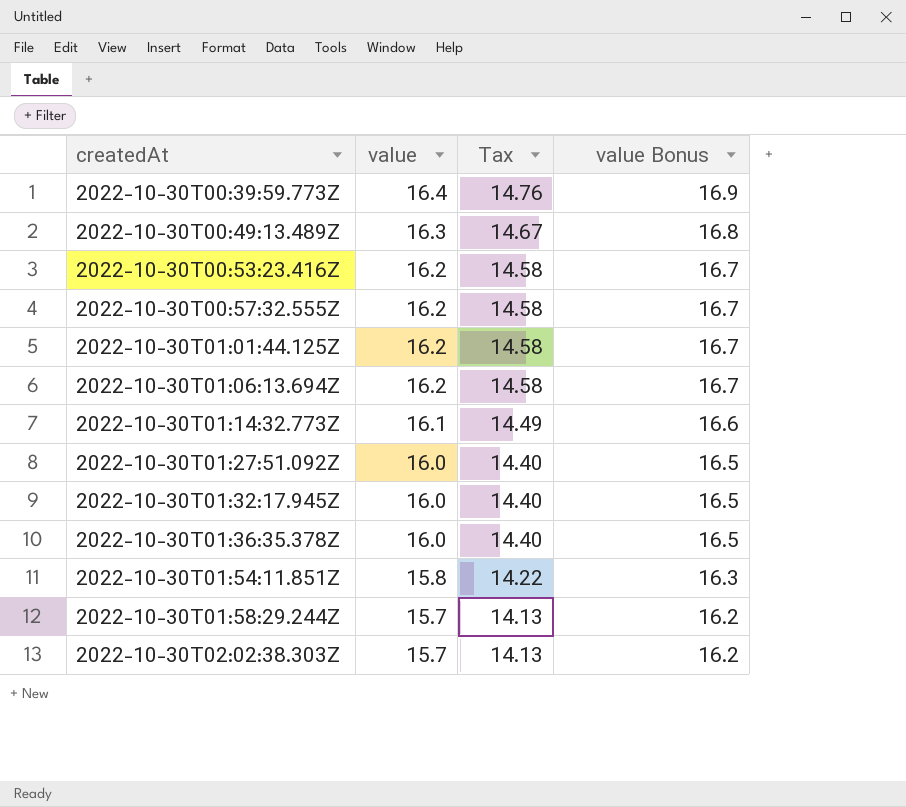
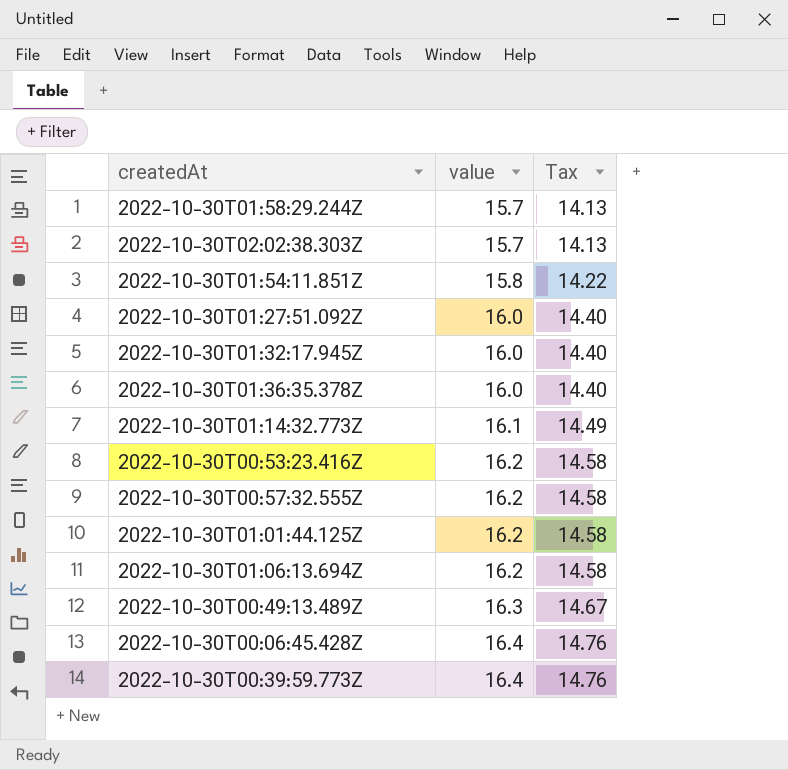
row order: createdAt ascending -> value ascending
column value Bonus | formula: [value] * 1.03 -> none
row 2022-10-30T00:06:45.428Z: none -> 16.4 | 14.76

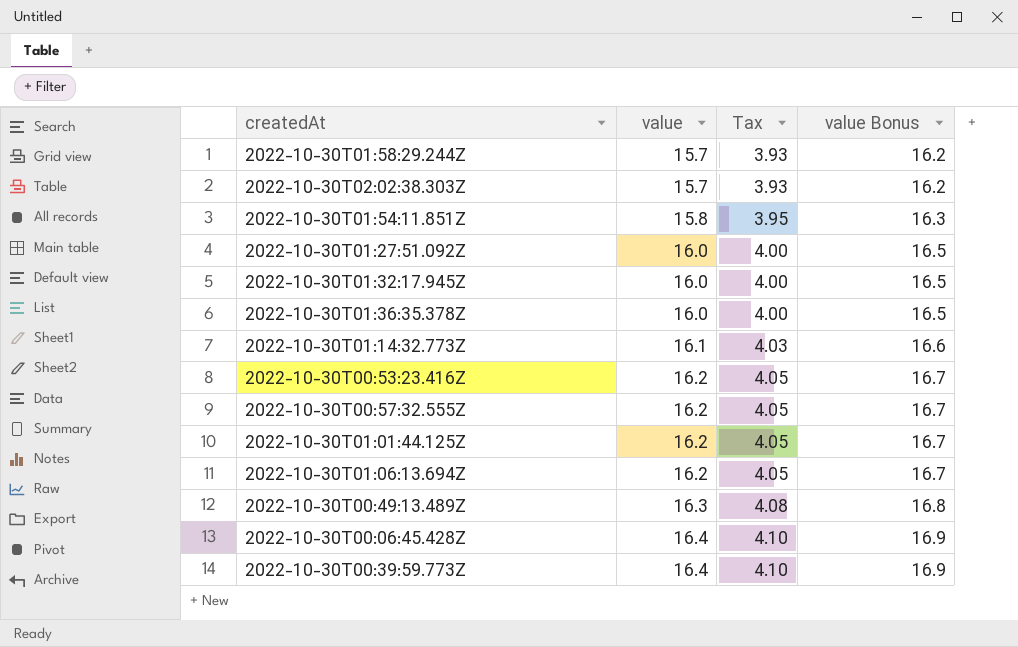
column Tax | formula: [value] * 0.9 -> [value] * 0.25
column value Bonus | formula: none -> [value] * 1.03

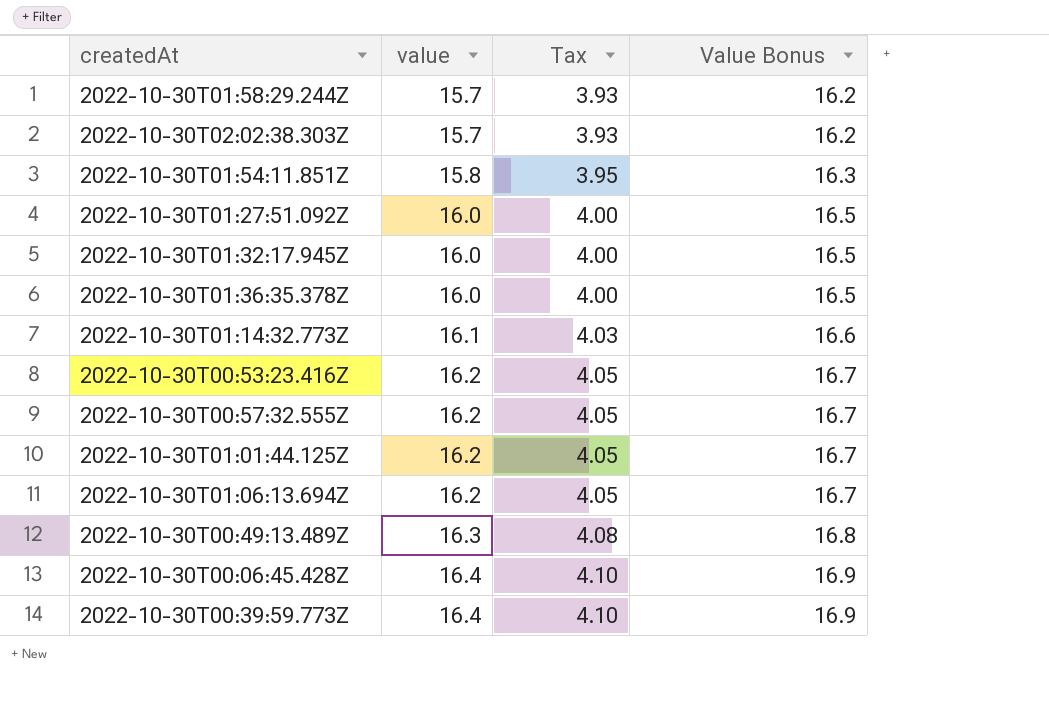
column name: value Bonus -> Value Bonus

